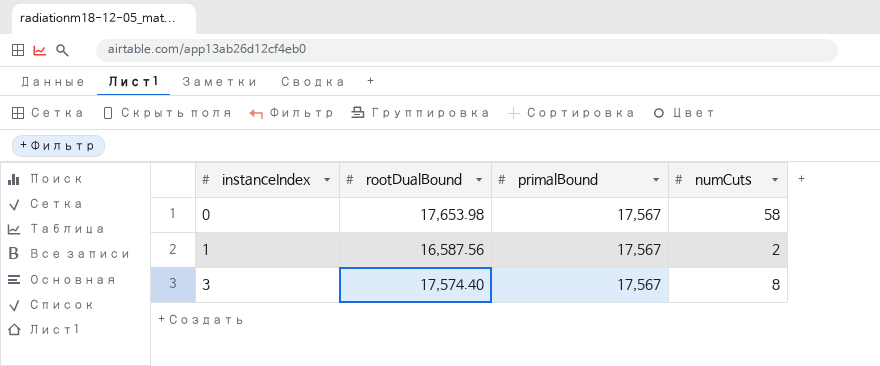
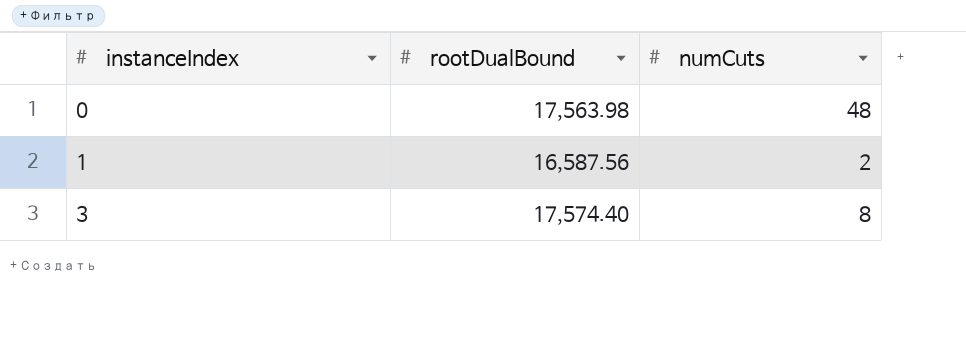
column primalBound | position: 3 -> none
0 | rootDualBound: 17,653.98 -> 17,563.98
0 | numCuts: 58 -> 48

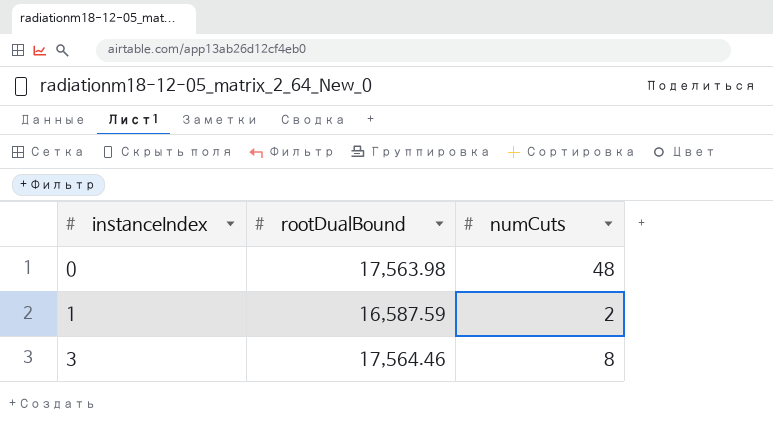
1 | rootDualBound: 16,587.56 -> 16,587.59
3 | rootDualBound: 17,574.40 -> 17,564.46

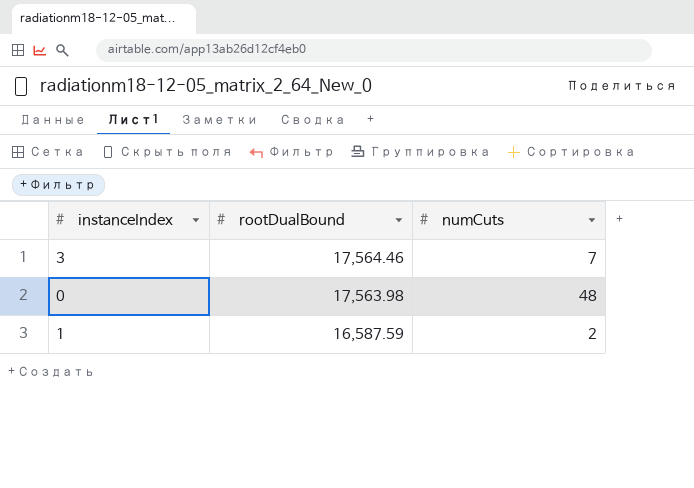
row order: instanceIndex ascending -> rootDualBound descending
3 | numCuts: 8 -> 7

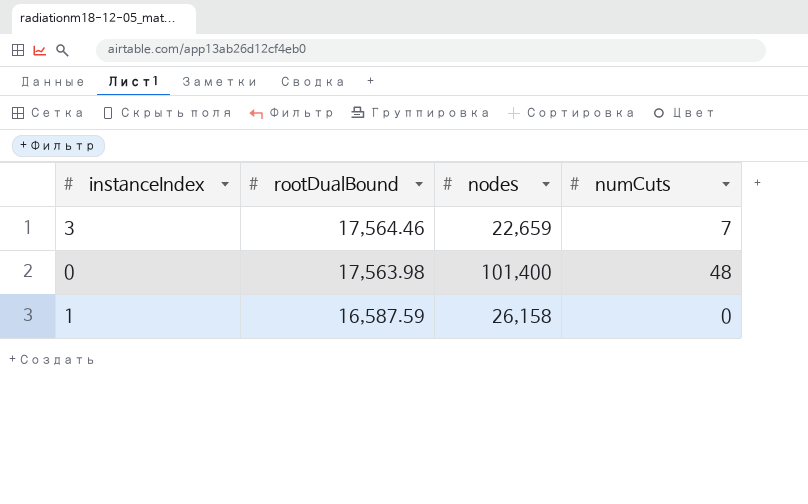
column nodes | position: none -> 3
1 | numCuts: 2 -> 0

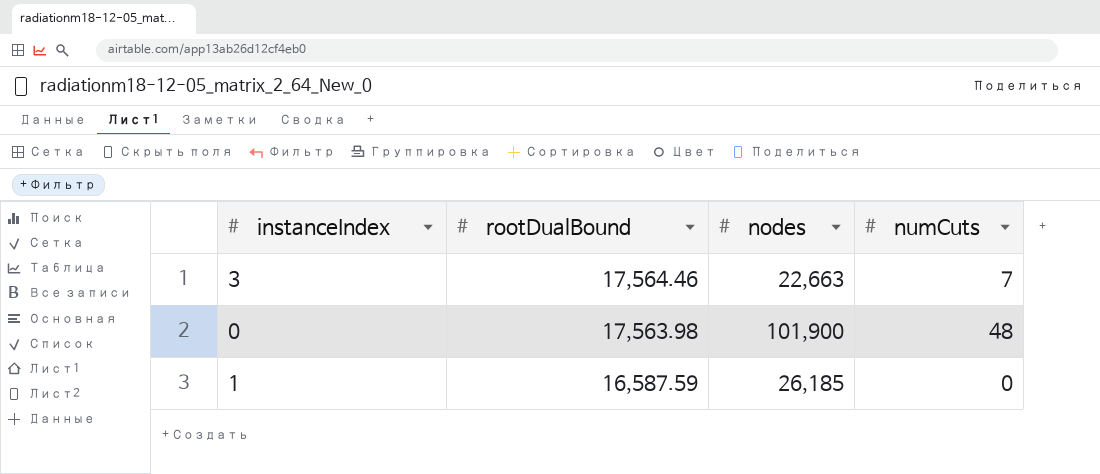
3 | nodes: 22,659 -> 22,663
0 | nodes: 101,400 -> 101,900
1 | nodes: 26,158 -> 26,185

